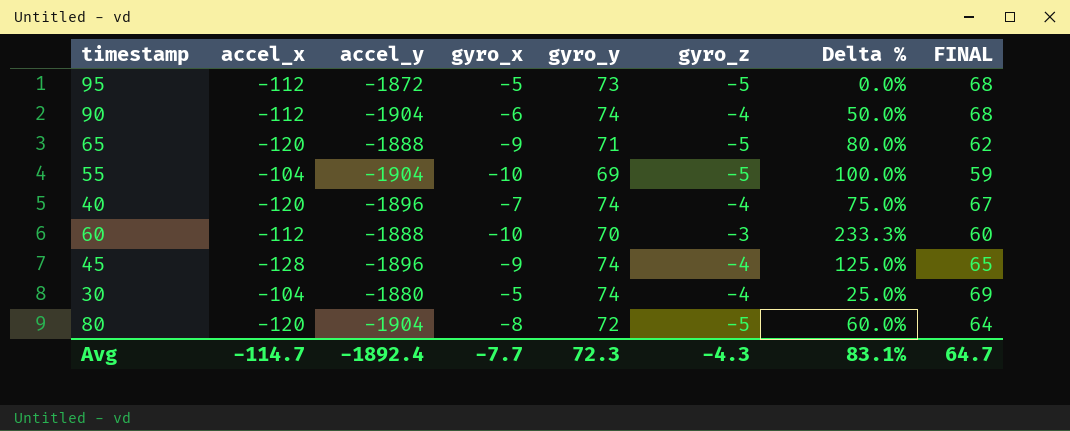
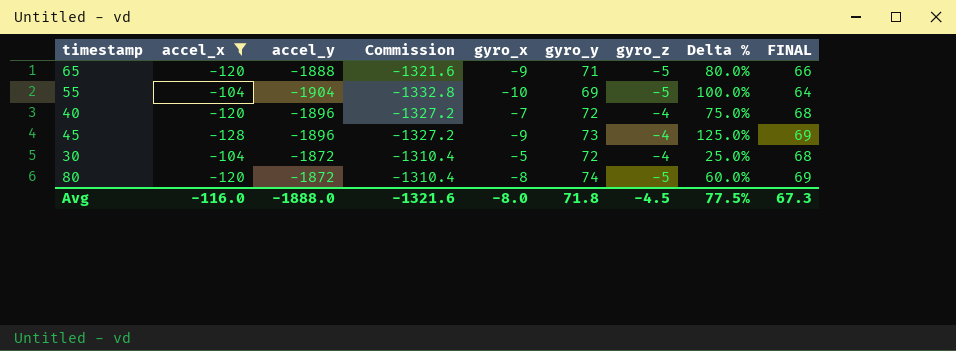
filter: none -> accel_x != -112
column Commission | formula: none -> [accel_y] * 0.7
column FINAL | formula: [gyro_x] + [gyro_y] -> [gyro_y] + [gyro_z]
40 | gyro_y: 74 -> 72
45 | gyro_y: 74 -> 73
30 | accel_y: -1880 -> -1872
30 | gyro_y: 74 -> 72
80 | accel_y: -1904 -> -1872
80 | gyro_y: 72 -> 74
Avg | accel_x: -114.7 -> -116.0
Avg | accel_y: -1892.4 -> -1888.0
Avg | gyro_x: -7.7 -> -8.0
Avg | gyro_y: 72.3 -> 71.8
Avg | gyro_z: -4.3 -> -4.5
Avg | Delta %: 83.1% -> 77.5%
Avg | FINAL: 64.7 -> 67.3

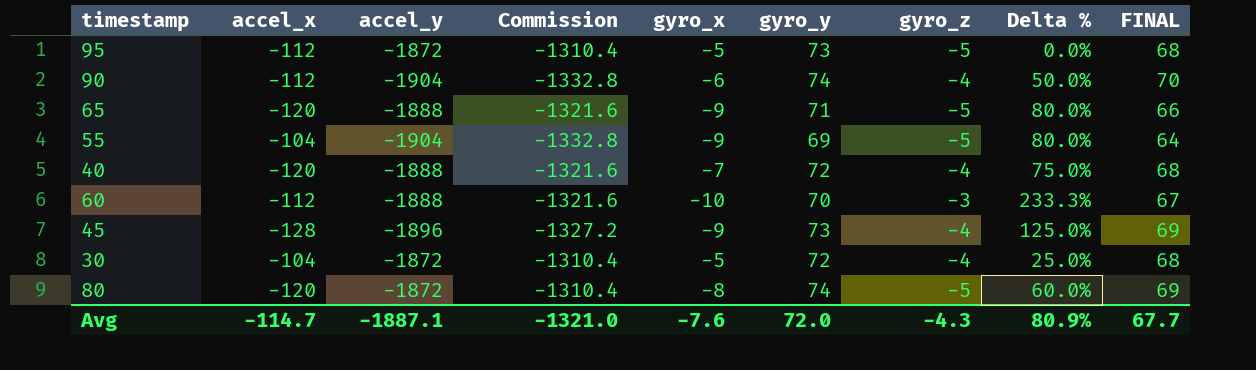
filter: accel_x != -112 -> none
55 | gyro_x: -10 -> -9
55 | Delta %: 100.0% -> 80.0%
40 | accel_y: -1896 -> -1888
40 | Commission: -1327.2 -> -1321.6
Avg | accel_x: -116.0 -> -114.7
Avg | accel_y: -1888.0 -> -1887.1
Avg | Commission: -1321.6 -> -1321.0
Avg | gyro_x: -8.0 -> -7.6
Avg | gyro_y: 71.8 -> 72.0
Avg | gyro_z: -4.5 -> -4.3
Avg | Delta %: 77.5% -> 80.9%
Avg | FINAL: 67.3 -> 67.7

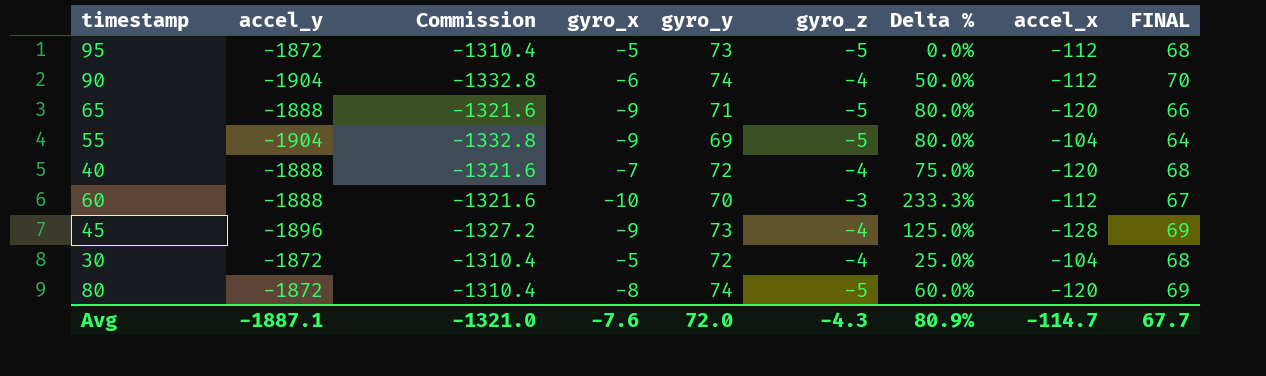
column accel_x | position: 2 -> 8

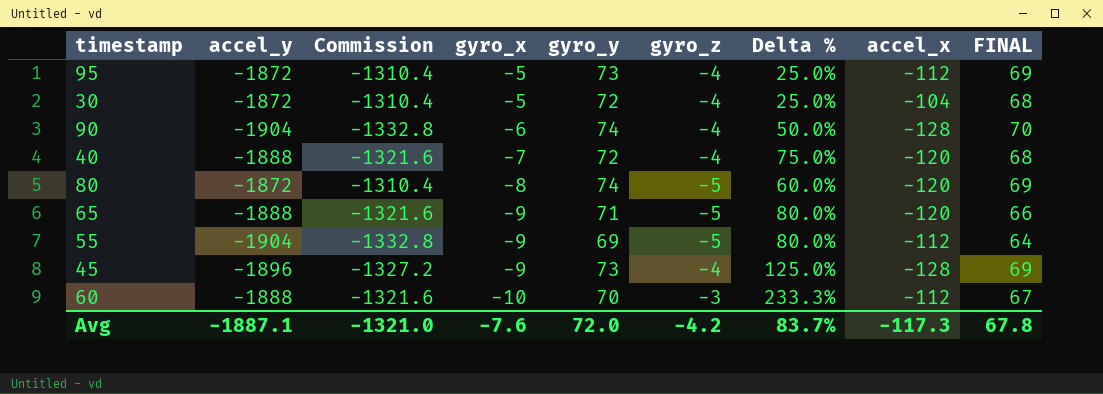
row order: none -> gyro_x descending
95 | gyro_z: -5 -> -4
95 | Delta %: 0.0% -> 25.0%
95 | FINAL: 68 -> 69
90 | accel_x: -112 -> -128
55 | accel_x: -104 -> -112
Avg | gyro_z: -4.3 -> -4.2
Avg | Delta %: 80.9% -> 83.7%
Avg | accel_x: -114.7 -> -117.3
Avg | FINAL: 67.7 -> 67.8

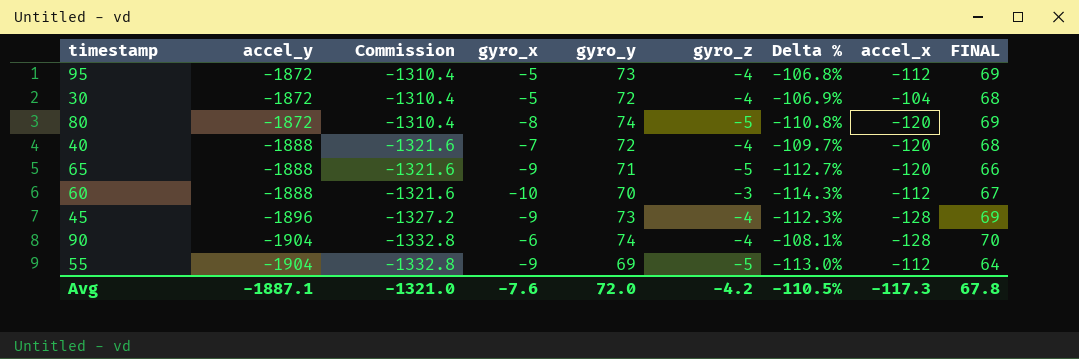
row order: gyro_x descending -> accel_y descending
column Delta % | formula: ([gyro_x] - [gyro_z]) / [gyro_z] -> ([gyro_x] - [gyro_y]) / [gyro_y]
Avg | Delta %: 83.7% -> -110.5%

